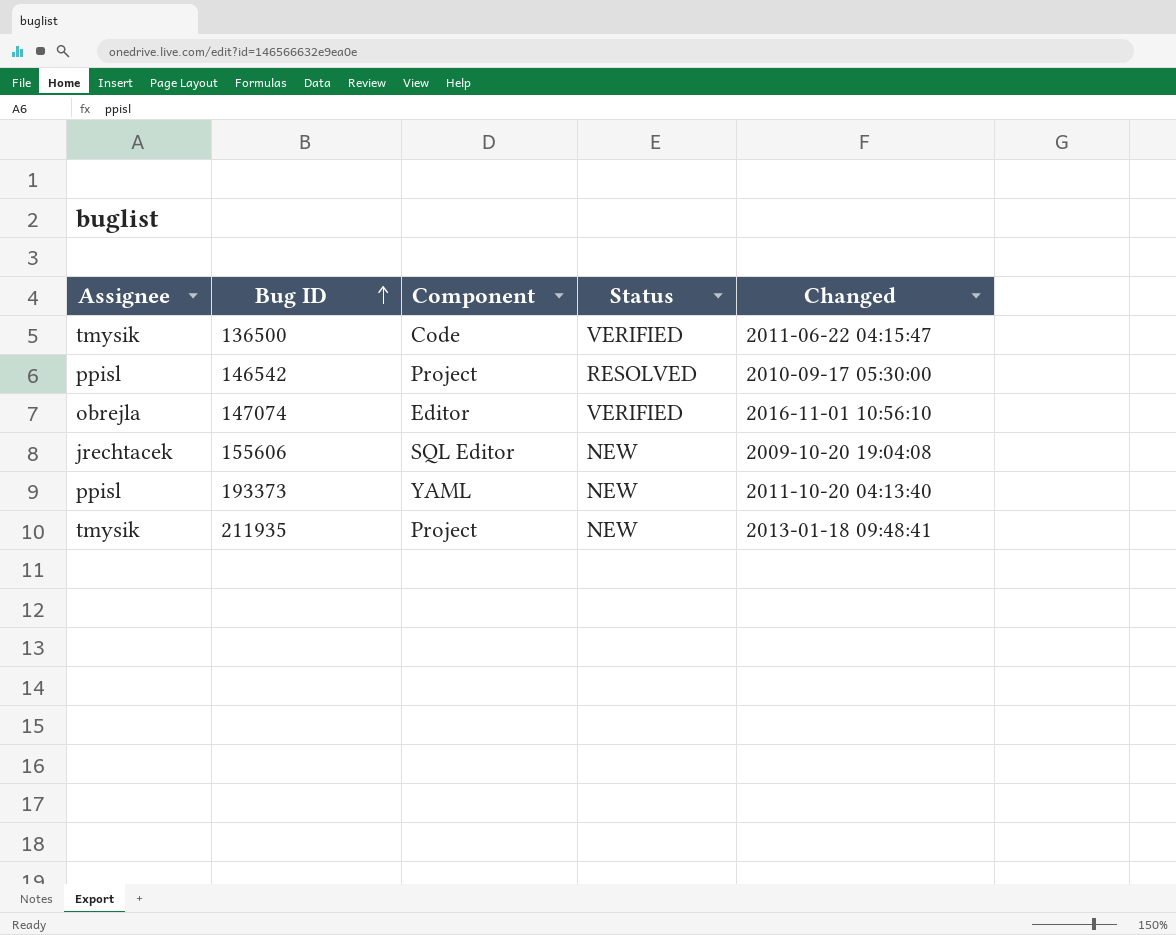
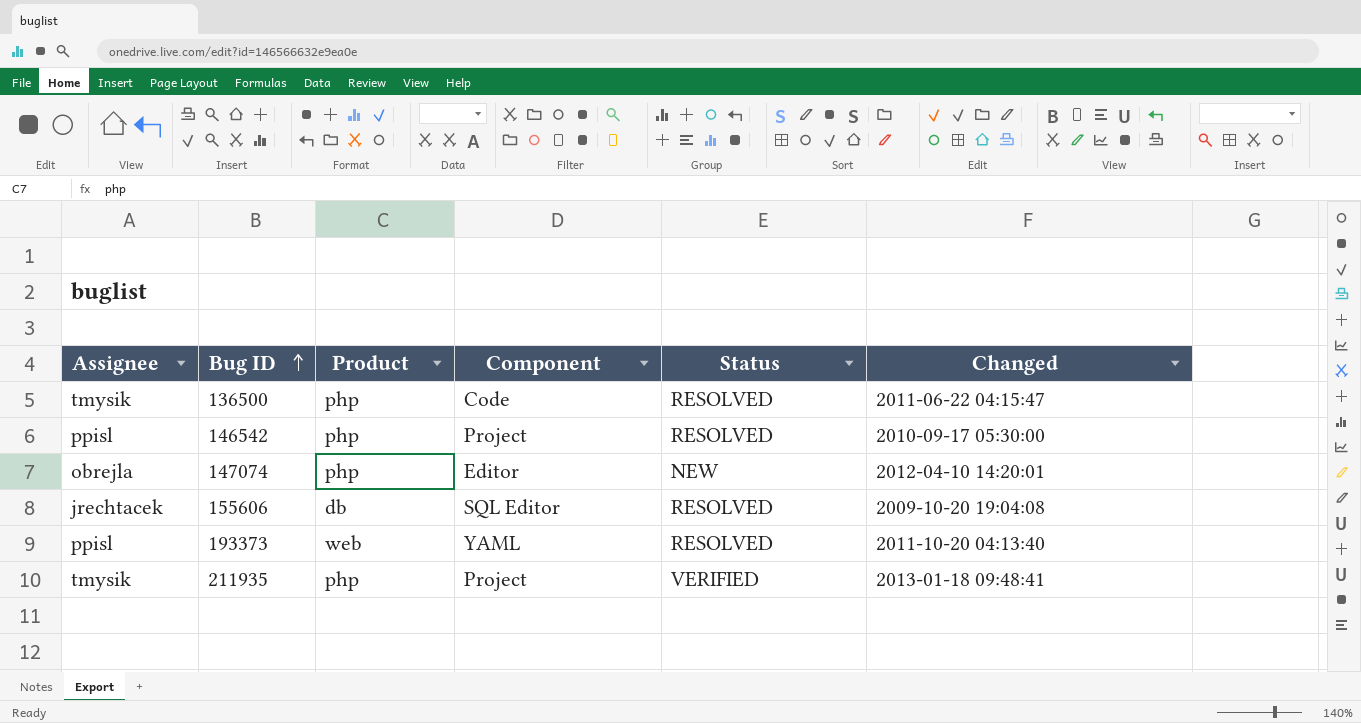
column Product | position: none -> 3
136500 | Status: VERIFIED -> RESOLVED
147074 | Status: VERIFIED -> NEW
147074 | Changed: 2016-11-01 10:56:10 -> 2012-04-10 14:20:01
155606 | Status: NEW -> RESOLVED
193373 | Status: NEW -> RESOLVED
211935 | Status: NEW -> VERIFIED

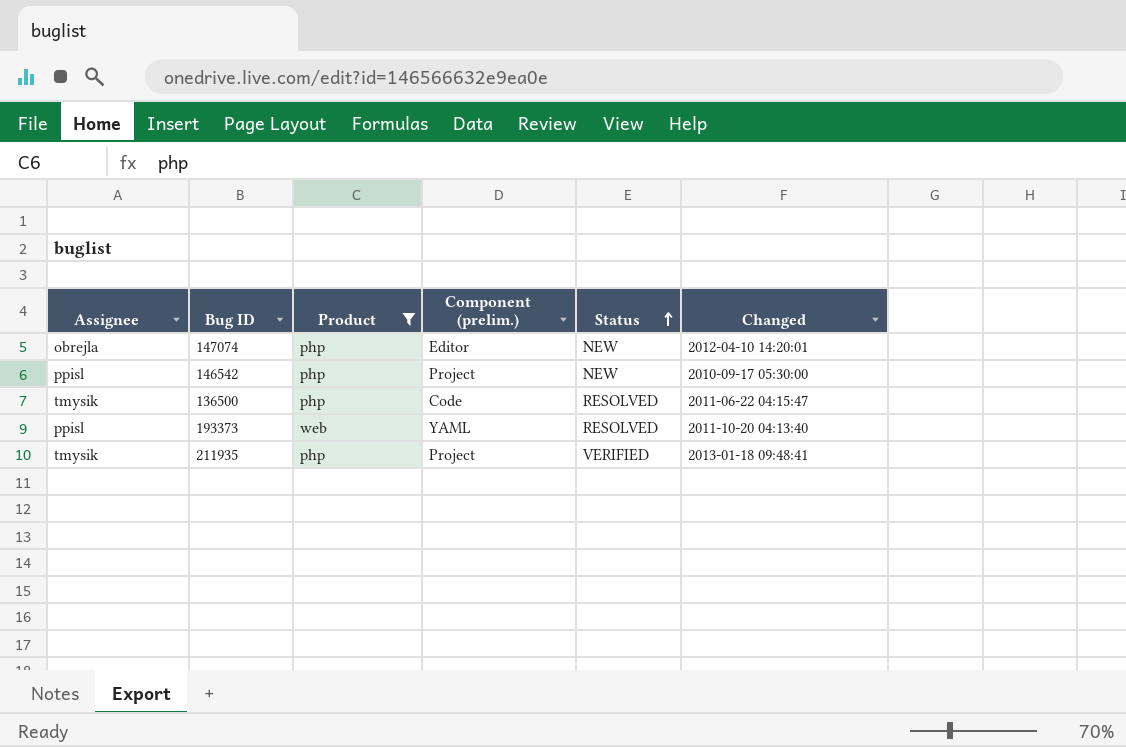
filter: none -> Product != db
row order: Bug ID ascending -> Status ascending
column name: Component -> Component (prelim.)
146542 | Status: RESOLVED -> NEW

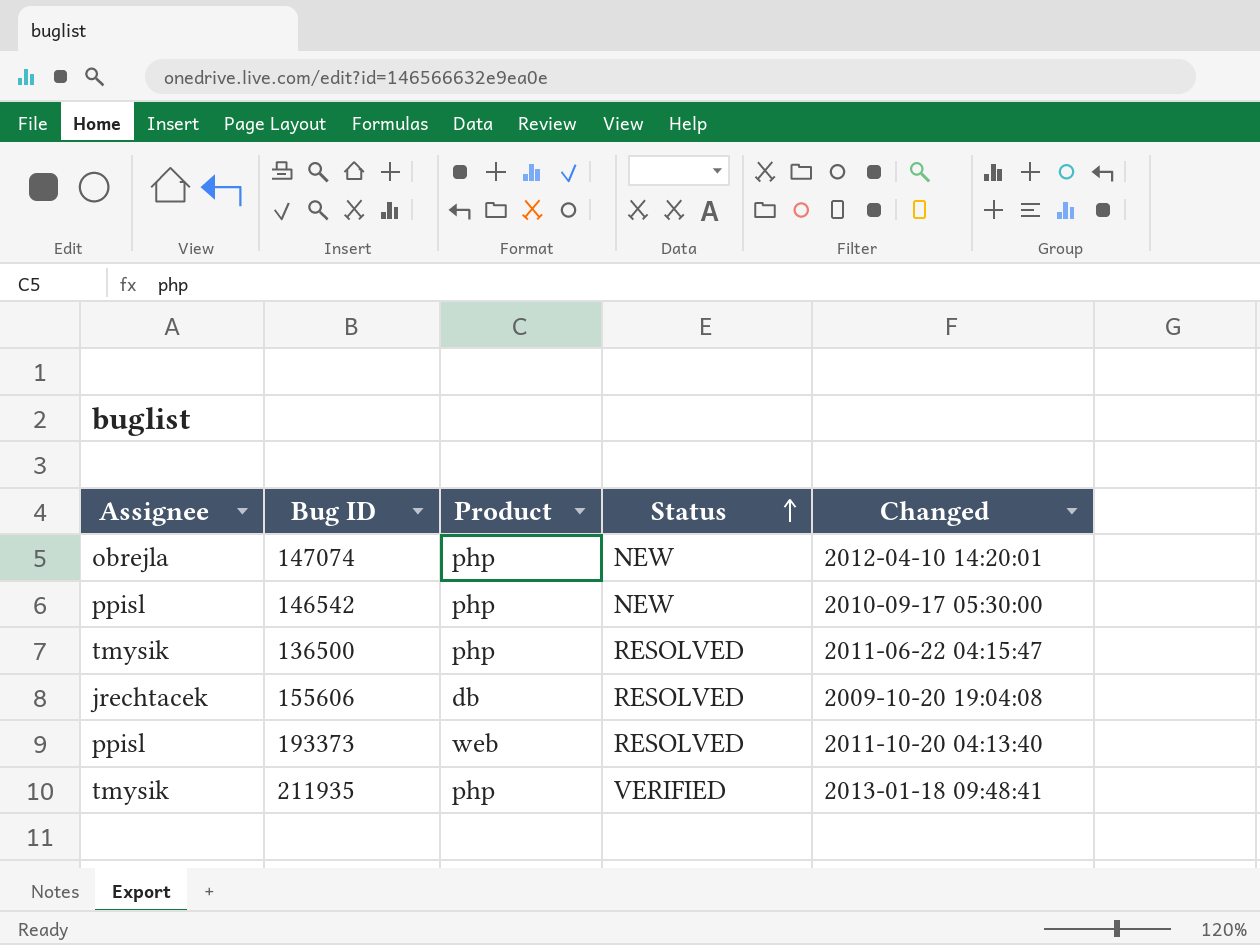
filter: Product != db -> none
column Component (prelim.) | position: 4 -> none

